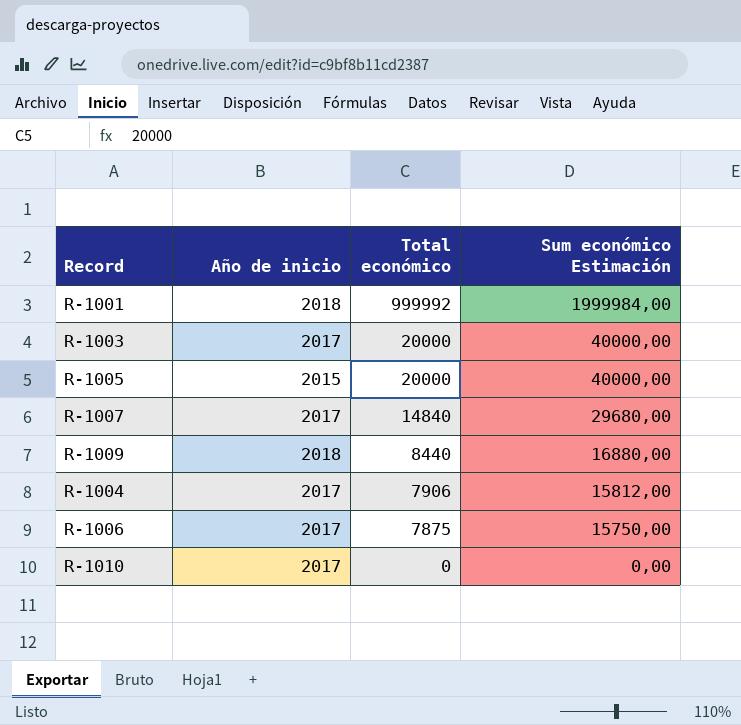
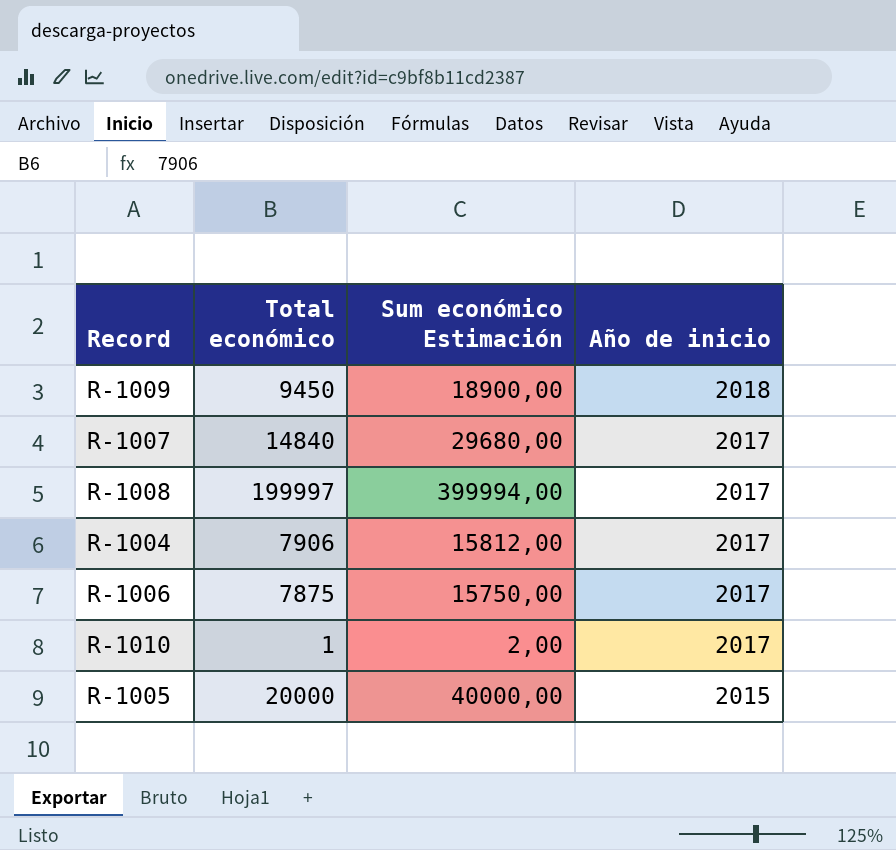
row order: Total económico descending -> Año de inicio descending
column Año de inicio | position: 2 -> 4
row R-1001: 2018 | 999992 | 1999984,00 -> none
row R-1003: 2017 | 20000 | 40000,00 -> none
R-1009 | Total económico: 8440 -> 9450
R-1009 | Sum económico Estimación: 16880,00 -> 18900,00
row R-1008: none -> 199997 | 399994,00 | 2017
R-1010 | Total económico: 0 -> 1
R-1010 | Sum económico Estimación: 0,00 -> 2,00

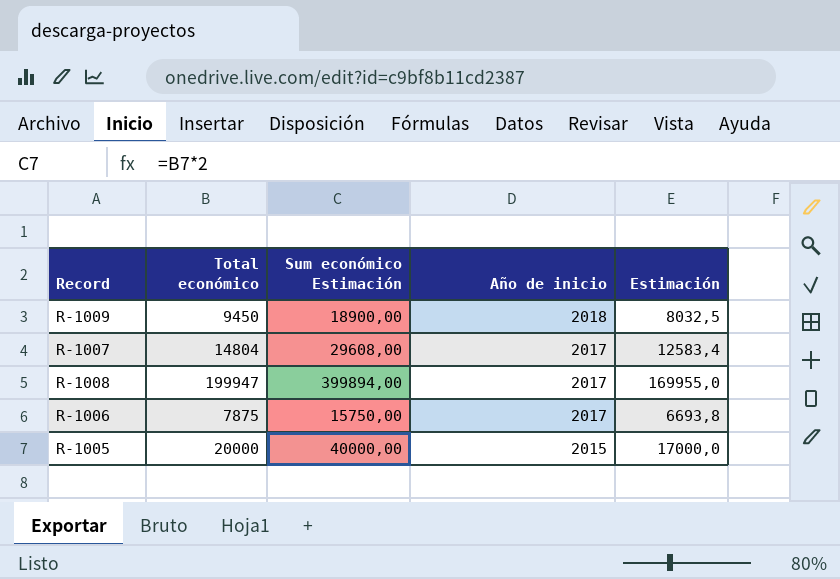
column Estimación | formula: none -> [Total económico] * 0,85
row R-1004: 7906 | 15812,00 | 2017 -> none
row R-1010: 1 | 2,00 | 2017 -> none
R-1007 | Total económico: 14840 -> 14804
R-1007 | Sum económico Estimación: 29680,00 -> 29608,00
R-1008 | Total económico: 199997 -> 199947
R-1008 | Sum económico Estimación: 399994,00 -> 399894,00

